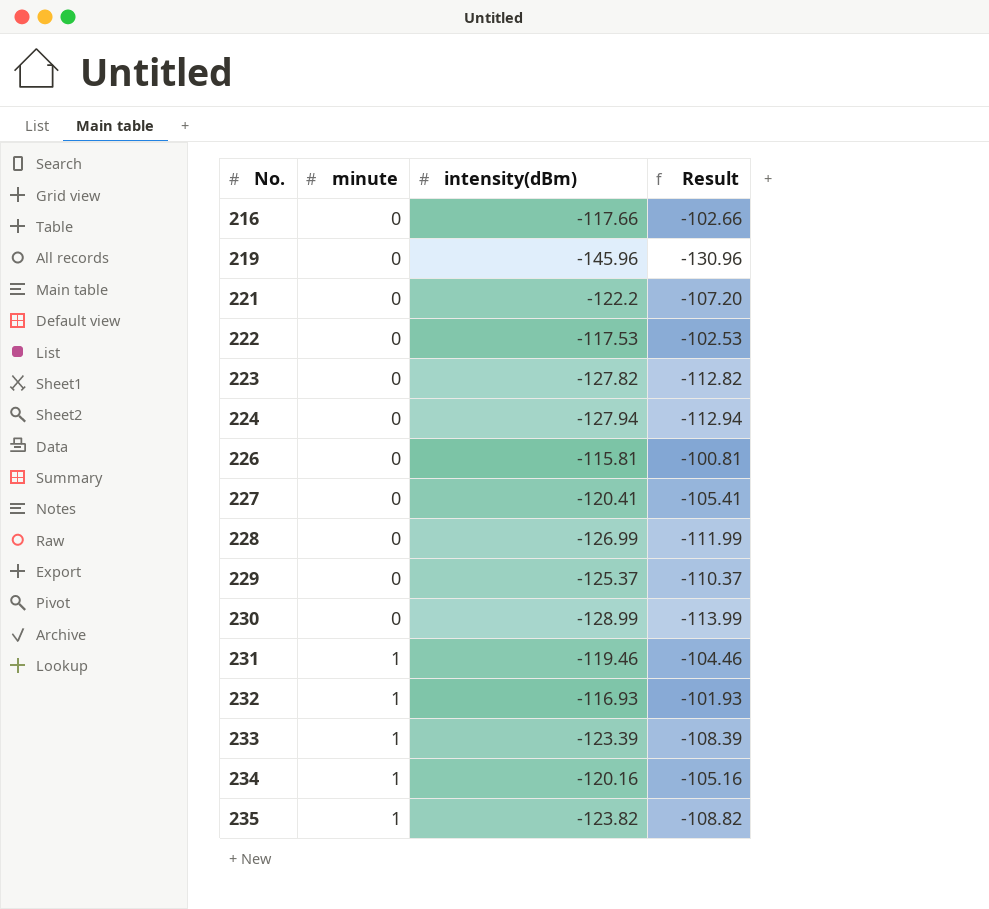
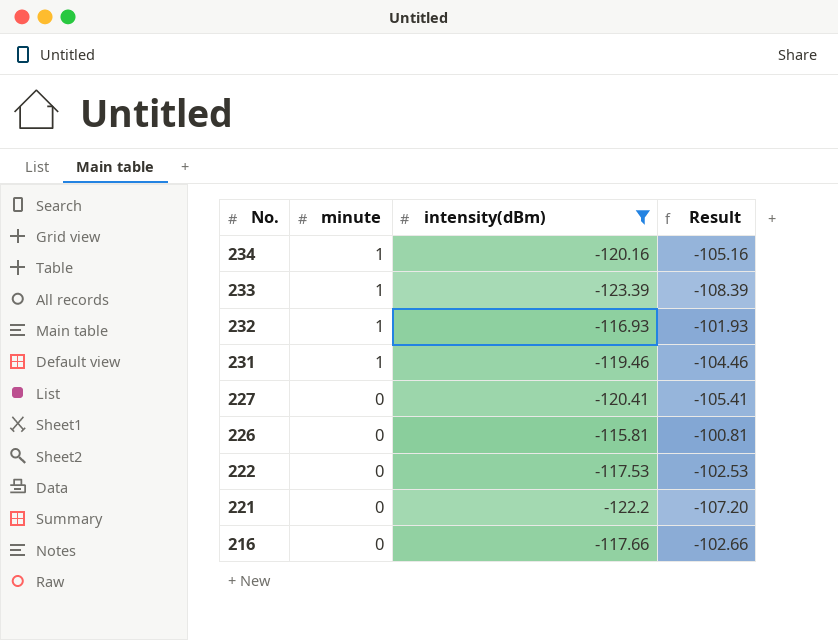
filter: none -> intensity(dBm) >= -123.39
row order: No. ascending -> No. descending

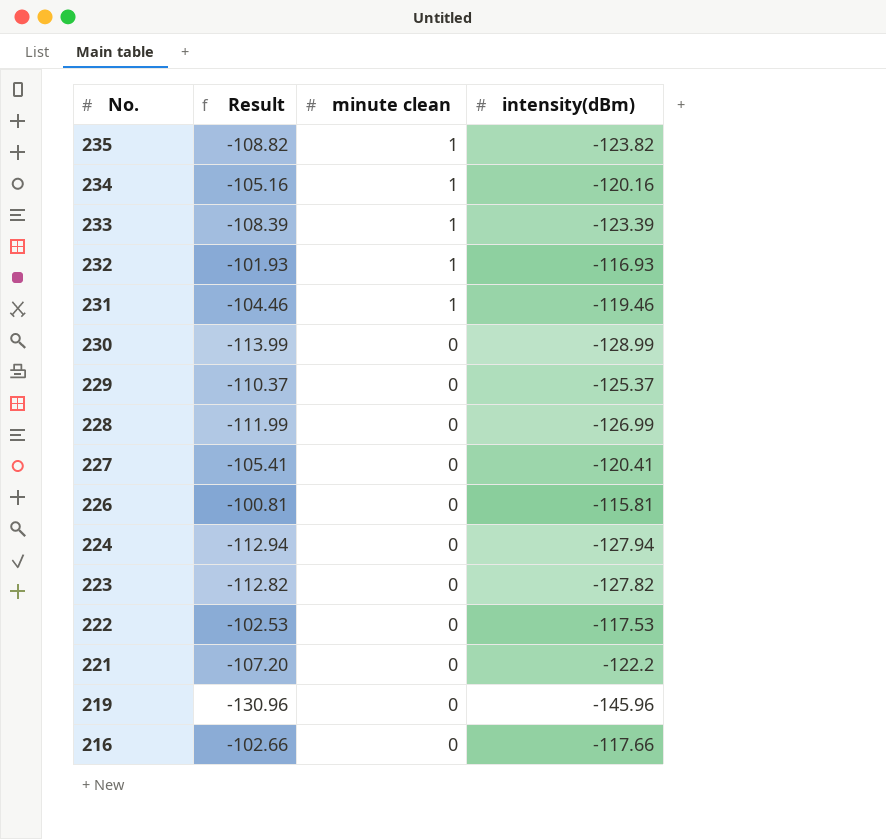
filter: intensity(dBm) >= -123.39 -> none
column Result | position: 4 -> 2
column name: minute -> minute clean

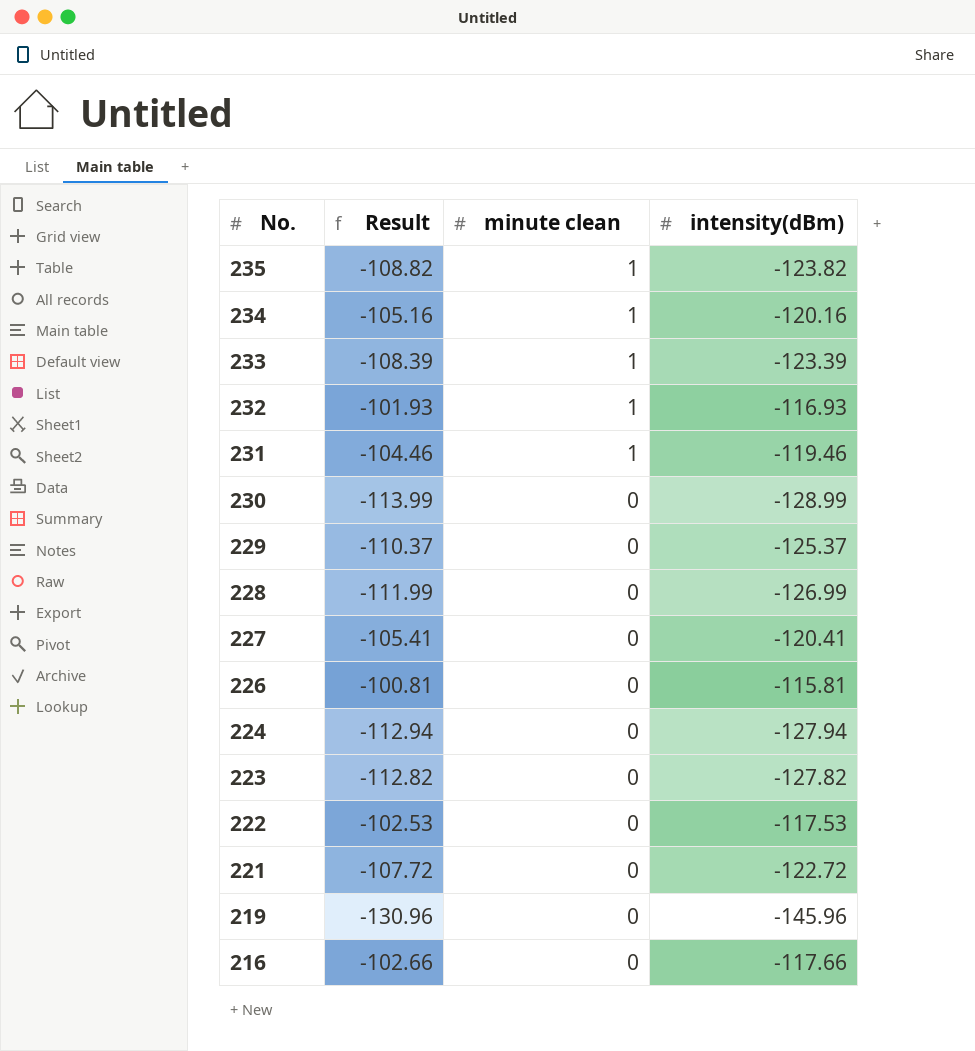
221 | Result: -107.20 -> -107.72
221 | intensity(dBm): -122.2 -> -122.72

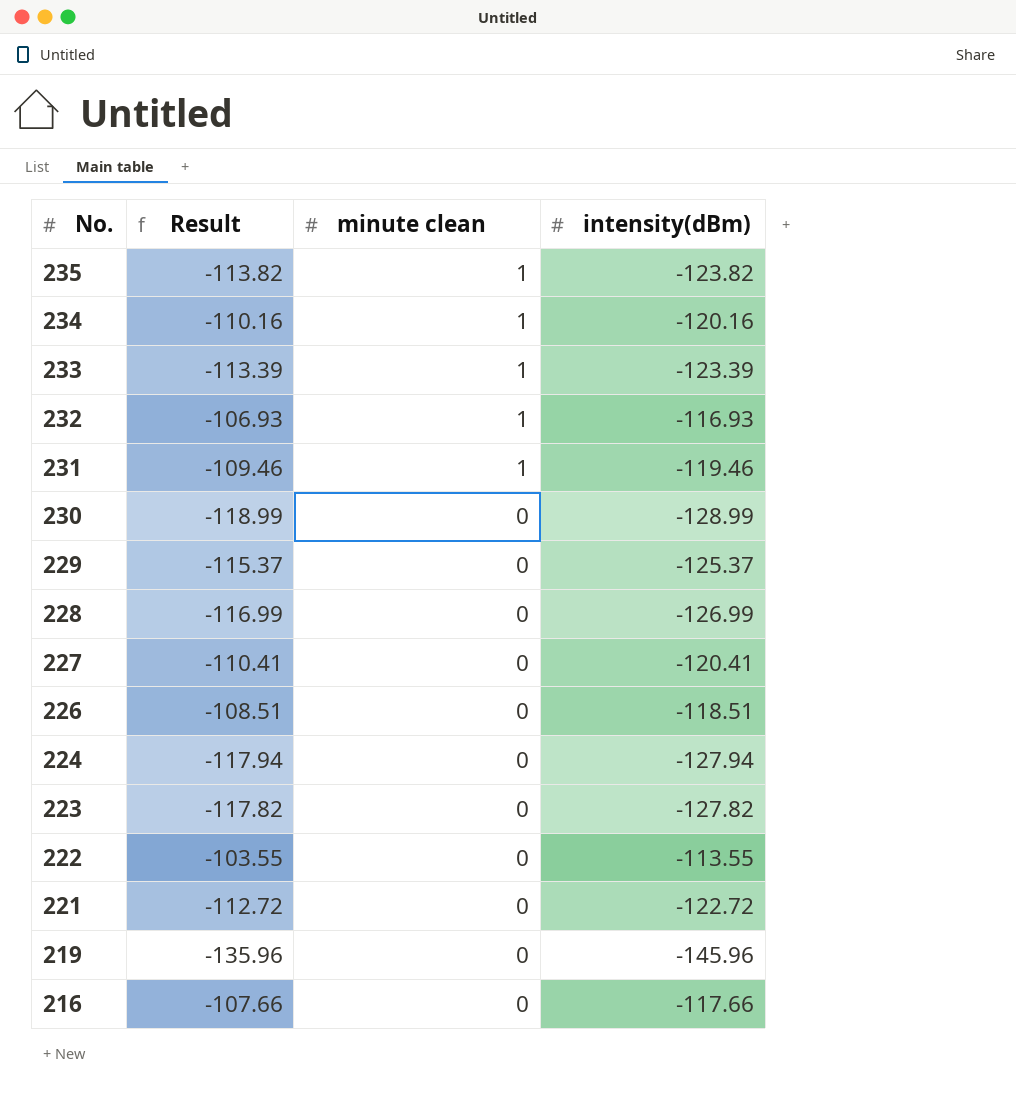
column Result | formula: [intensity(dBm)] + 15 -> [intensity(dBm)] + 10
226 | intensity(dBm): -115.81 -> -118.51
222 | intensity(dBm): -117.53 -> -113.55

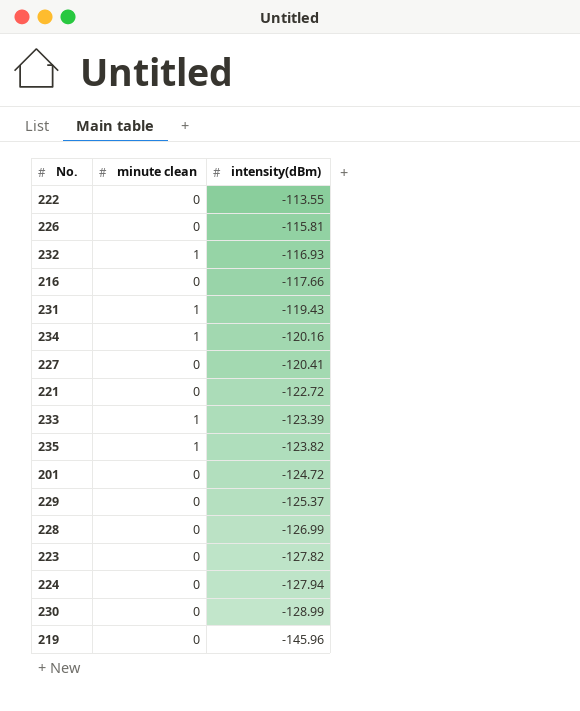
row order: No. descending -> intensity(dBm) descending
column Result | formula: [intensity(dBm)] + 10 -> none
226 | intensity(dBm): -118.51 -> -115.81
231 | intensity(dBm): -119.46 -> -119.43
row 201: none -> 0 | -124.72

